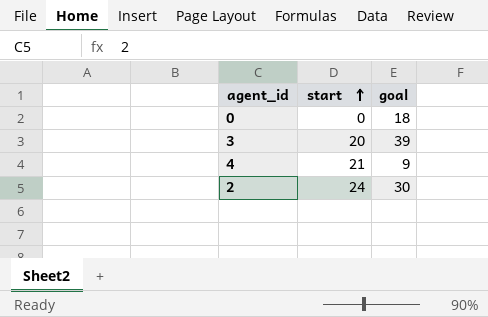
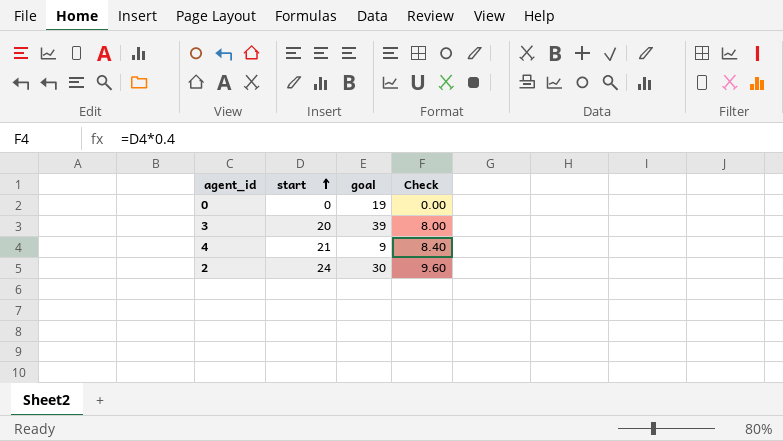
column Check | formula: none -> [start] * 0.4
0 | goal: 18 -> 19

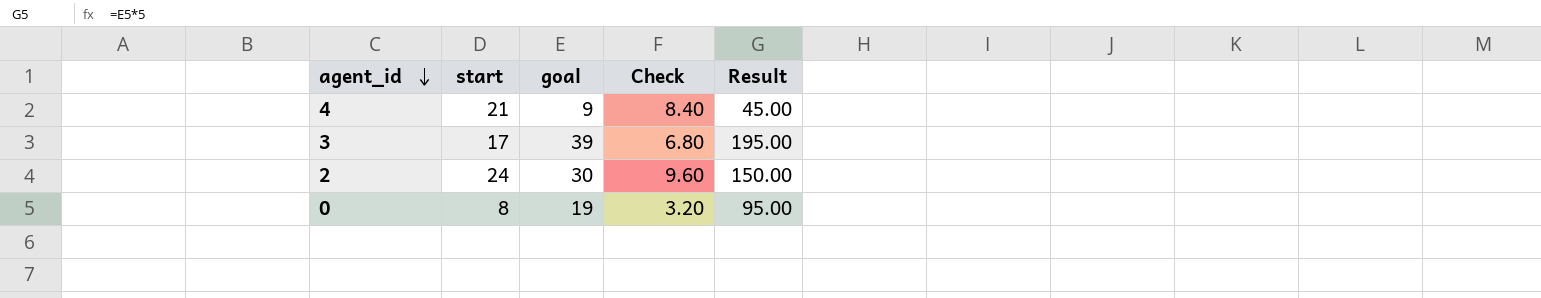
row order: start ascending -> agent_id descending
column Result | formula: none -> [goal] * 5
3 | start: 20 -> 17
3 | Check: 8.00 -> 6.80
0 | start: 0 -> 8
0 | Check: 0.00 -> 3.20

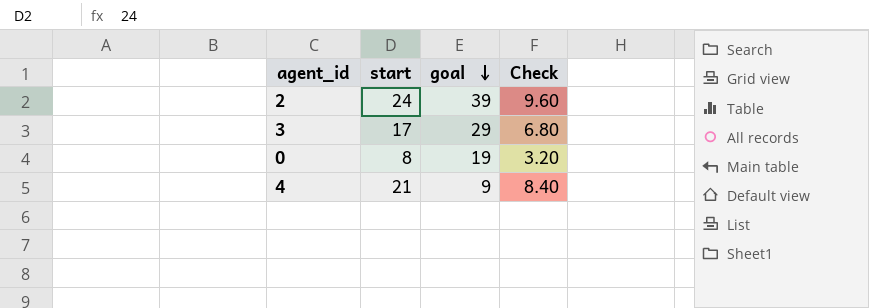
row order: agent_id descending -> goal descending
column Result | formula: [goal] * 5 -> none
2 | goal: 30 -> 39
3 | goal: 39 -> 29

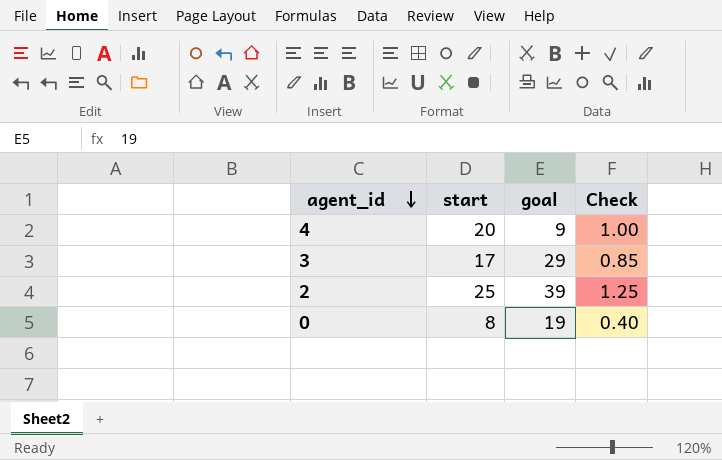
row order: goal descending -> agent_id descending
column Check | formula: [start] * 0.4 -> [start] * 0.05
4 | start: 21 -> 20
2 | start: 24 -> 25

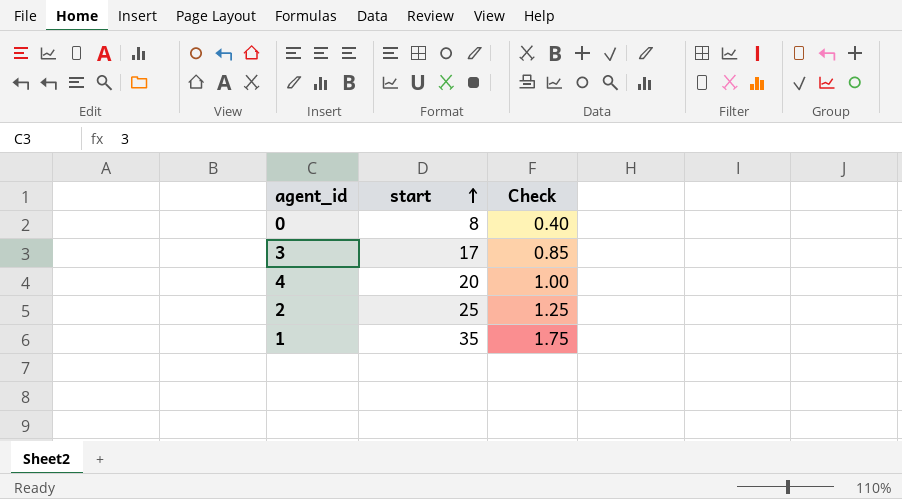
row order: agent_id descending -> start ascending
column goal | position: 3 -> none
row 1: none -> 35 | 1.75

